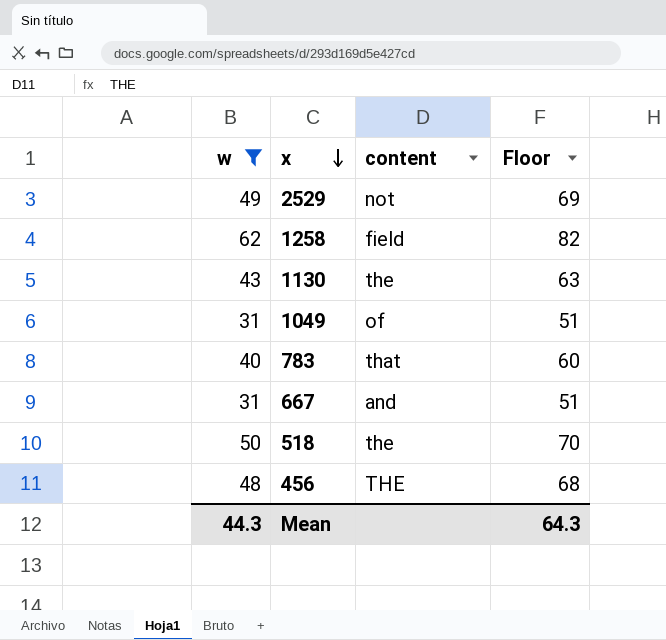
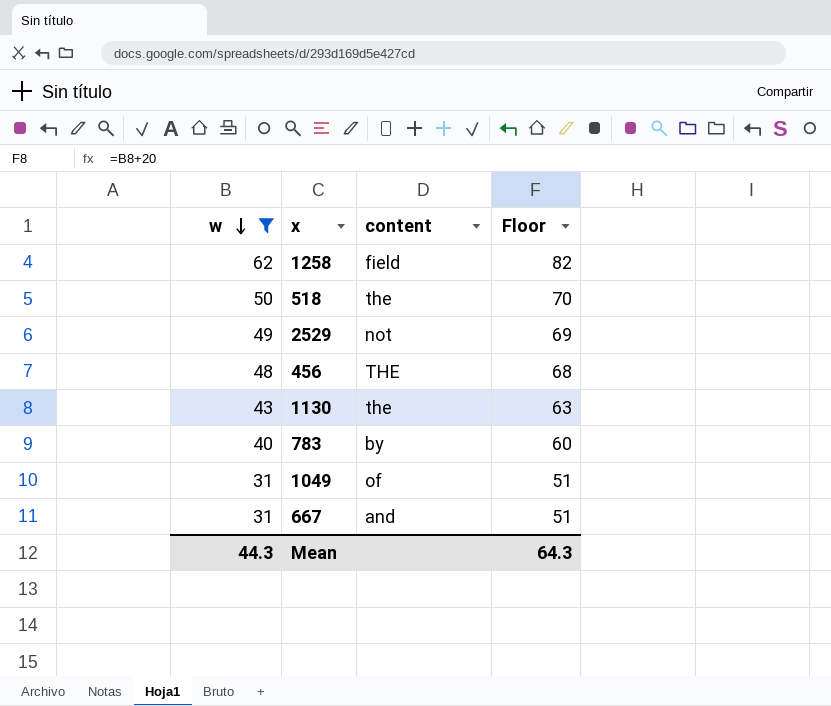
row order: x descending -> w descending
783 | content: that -> by

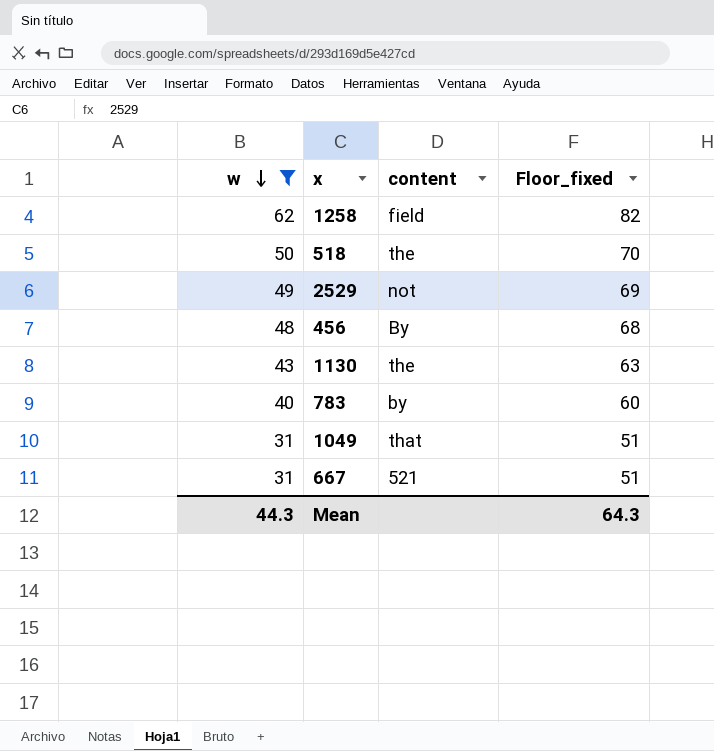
column name: Floor -> Floor_fixed
456 | content: THE -> By
1049 | content: of -> that
667 | content: and -> 521

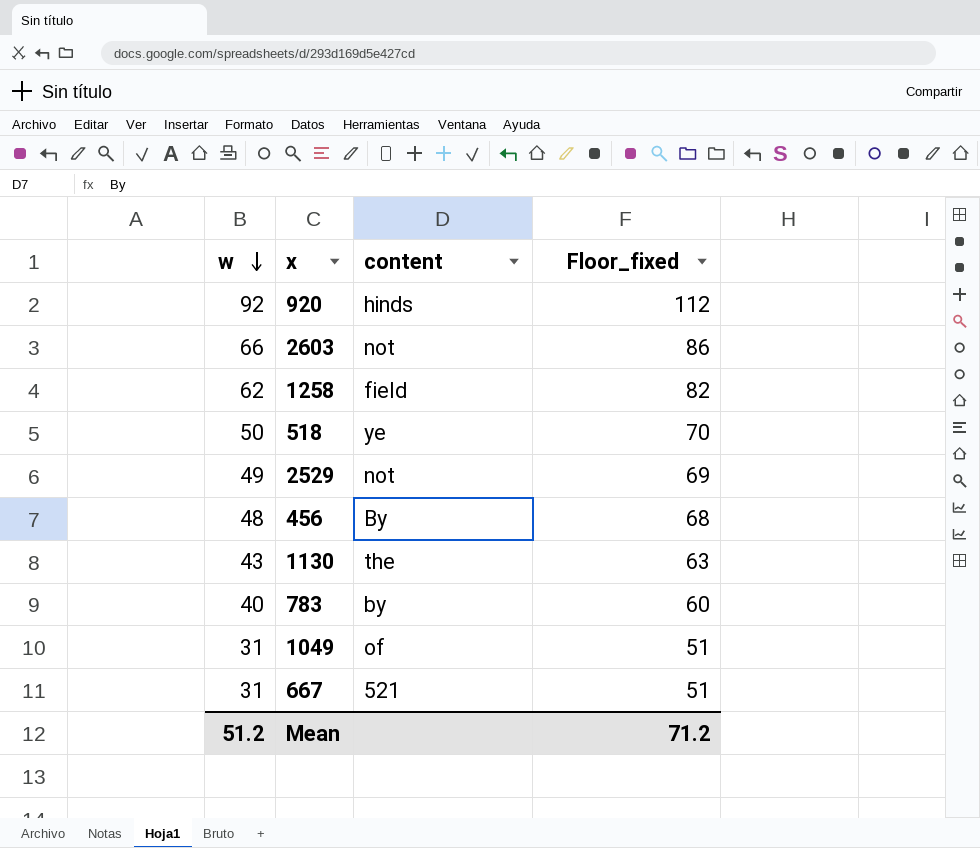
filter: w <= 62 -> none
518 | content: the -> ye
1049 | content: that -> of
Mean | w: 44.3 -> 51.2
Mean | Floor_fixed: 64.3 -> 71.2

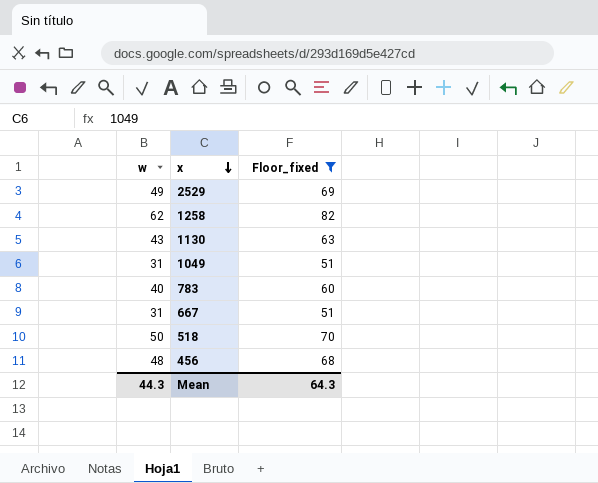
filter: none -> Floor_fixed <= 82
row order: w descending -> x descending
column content | position: 3 -> none
Mean | w: 51.2 -> 44.3
Mean | Floor_fixed: 71.2 -> 64.3

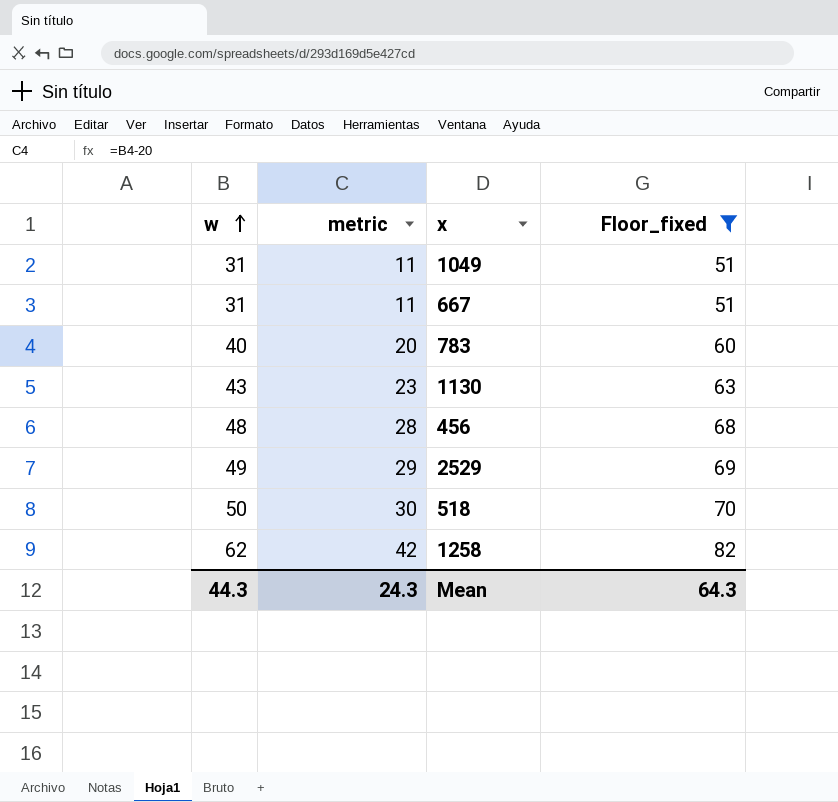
row order: x descending -> w ascending
column metric | formula: none -> [w] - 20

